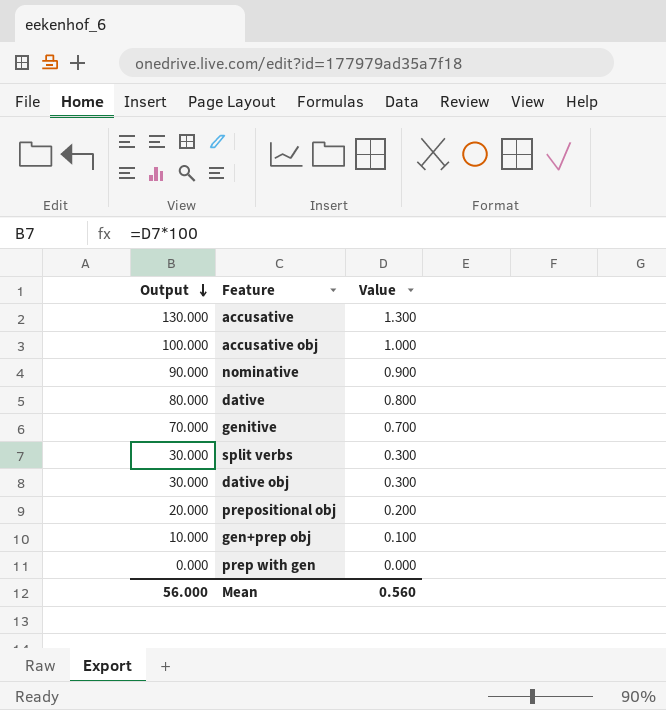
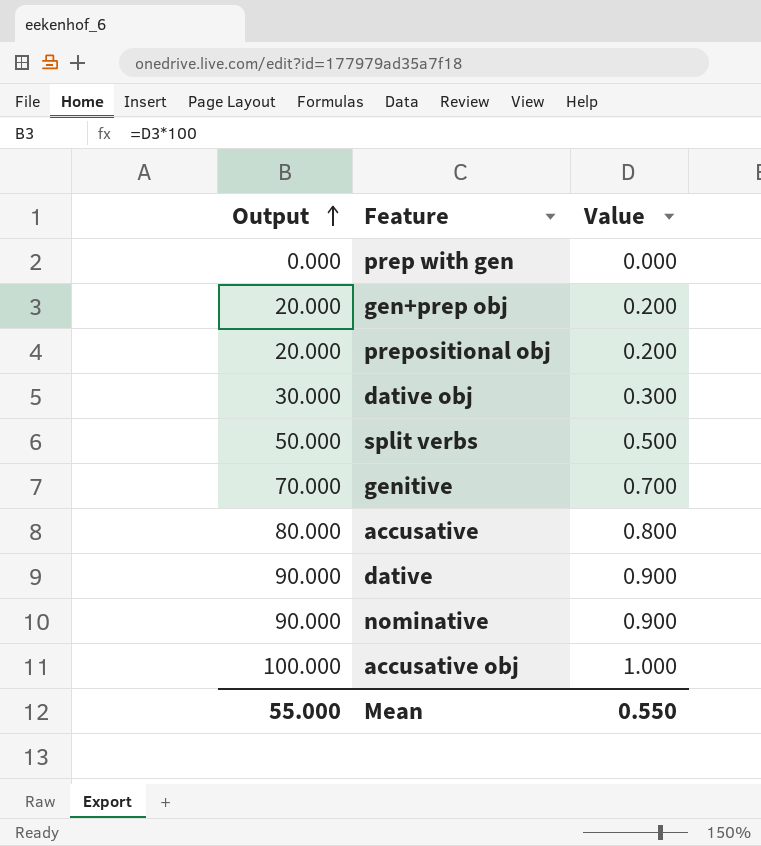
row order: Output descending -> Output ascending
gen+prep obj | Output: 10.000 -> 20.000
gen+prep obj | Value: 0.100 -> 0.200
split verbs | Output: 30.000 -> 50.000
split verbs | Value: 0.300 -> 0.500
accusative | Output: 130.000 -> 80.000
accusative | Value: 1.300 -> 0.800
dative | Output: 80.000 -> 90.000
dative | Value: 0.800 -> 0.900
Mean | Output: 56.000 -> 55.000
Mean | Value: 0.560 -> 0.550

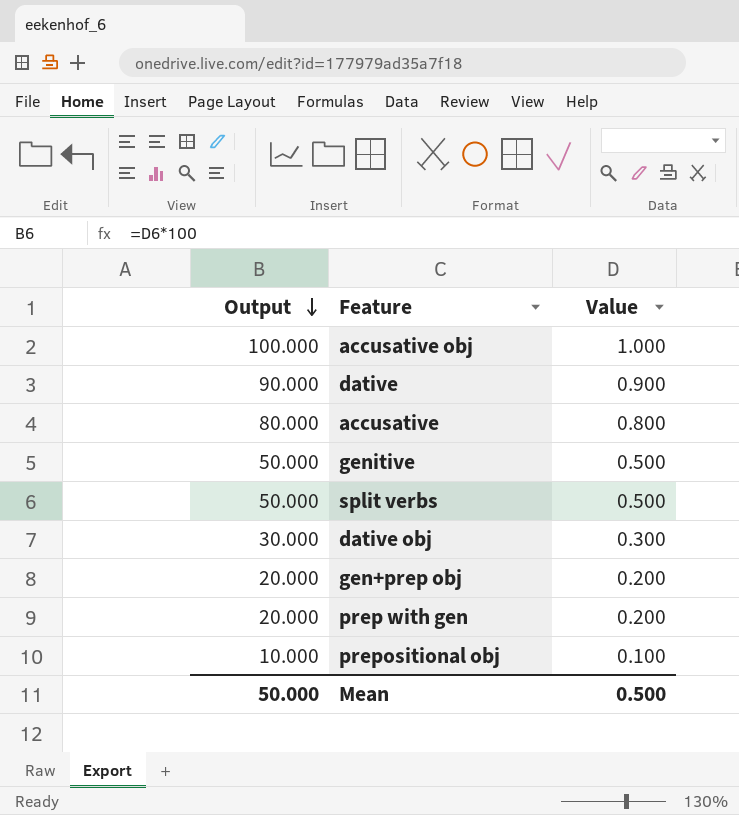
row order: Output ascending -> Output descending
row nominative: 90.000 | 0.900 -> none
genitive | Output: 70.000 -> 50.000
genitive | Value: 0.700 -> 0.500
prep with gen | Output: 0.000 -> 20.000
prep with gen | Value: 0.000 -> 0.200
prepositional obj | Output: 20.000 -> 10.000
prepositional obj | Value: 0.200 -> 0.100
Mean | Output: 55.000 -> 50.000
Mean | Value: 0.550 -> 0.500

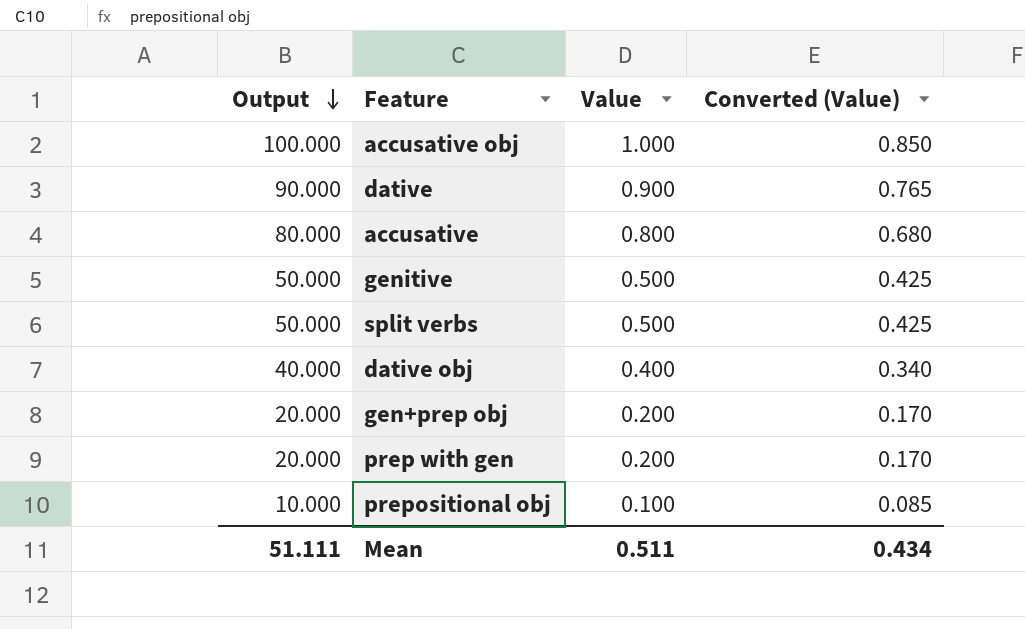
column Converted (Value) | formula: none -> [Value] * 0.85
dative obj | Output: 30.000 -> 40.000
dative obj | Value: 0.300 -> 0.400
Mean | Output: 50.000 -> 51.111
Mean | Value: 0.500 -> 0.511

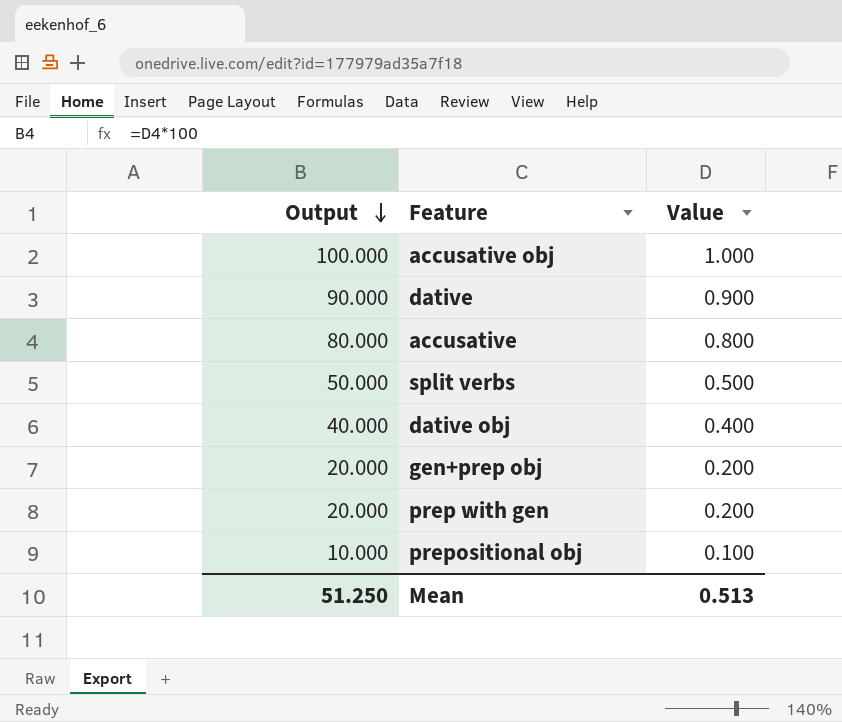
column Converted (Value) | formula: [Value] * 0.85 -> none
row genitive: 50.000 | 0.500 | 0.425 -> none
Mean | Output: 51.111 -> 51.250
Mean | Value: 0.511 -> 0.513

